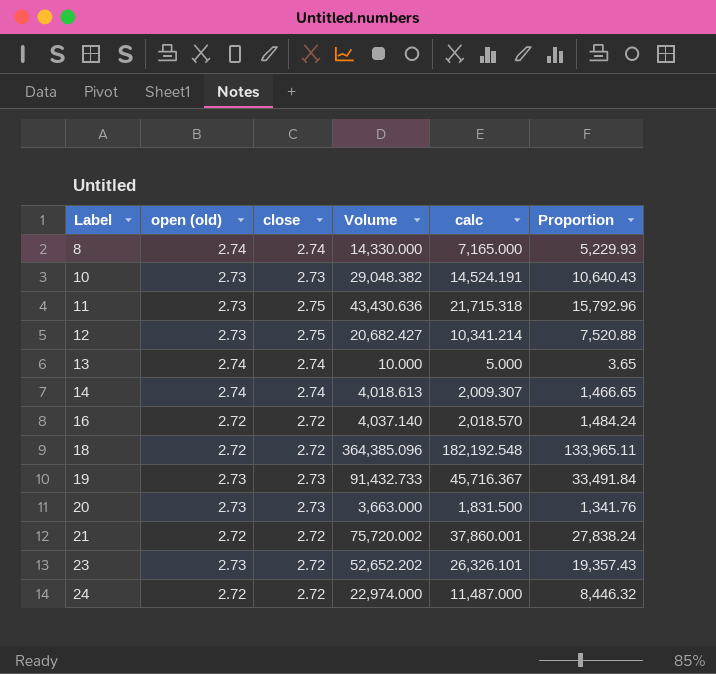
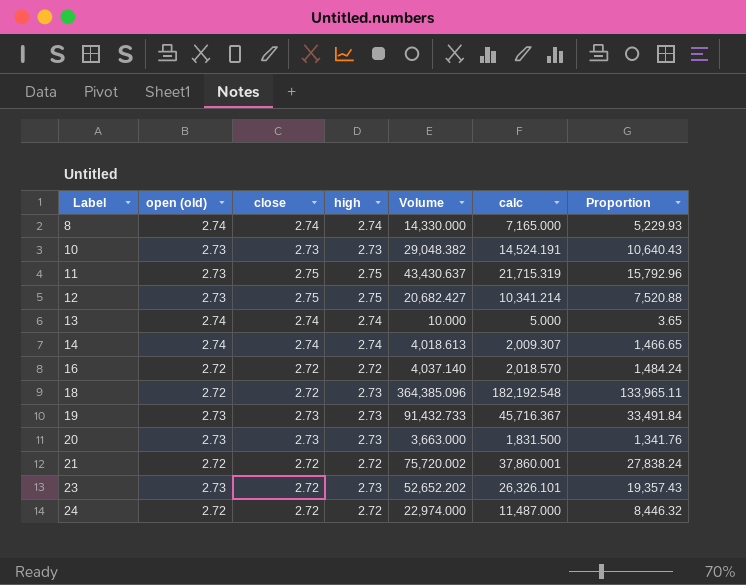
column high | position: none -> 4
11 | Volume: 43,430.636 -> 43,430.637
11 | calc: 21,715.318 -> 21,715.319

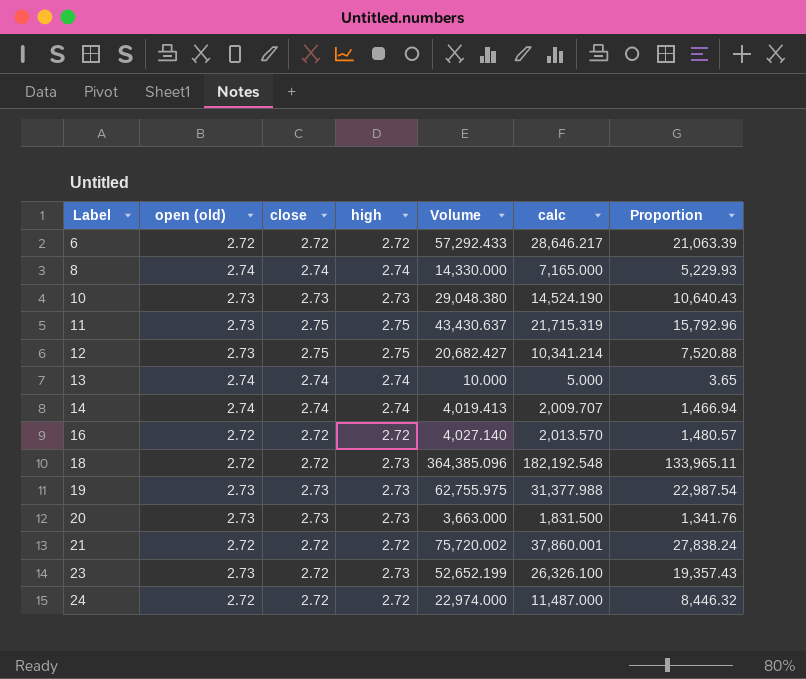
row 6: none -> 2.72 | 2.72 | 2.72 | 57,292.433 | 28,646.217 | 21,063.39
10 | Volume: 29,048.382 -> 29,048.380
10 | calc: 14,524.191 -> 14,524.190
14 | Volume: 4,018.613 -> 4,019.413
14 | calc: 2,009.307 -> 2,009.707
14 | Proportion: 1,466.65 -> 1,466.94
16 | Volume: 4,037.140 -> 4,027.140
16 | calc: 2,018.570 -> 2,013.570
16 | Proportion: 1,484.24 -> 1,480.57
19 | Volume: 91,432.733 -> 62,755.975
19 | calc: 45,716.367 -> 31,377.988
19 | Proportion: 33,491.84 -> 22,987.54
23 | Volume: 52,652.202 -> 52,652.199
23 | calc: 26,326.101 -> 26,326.100

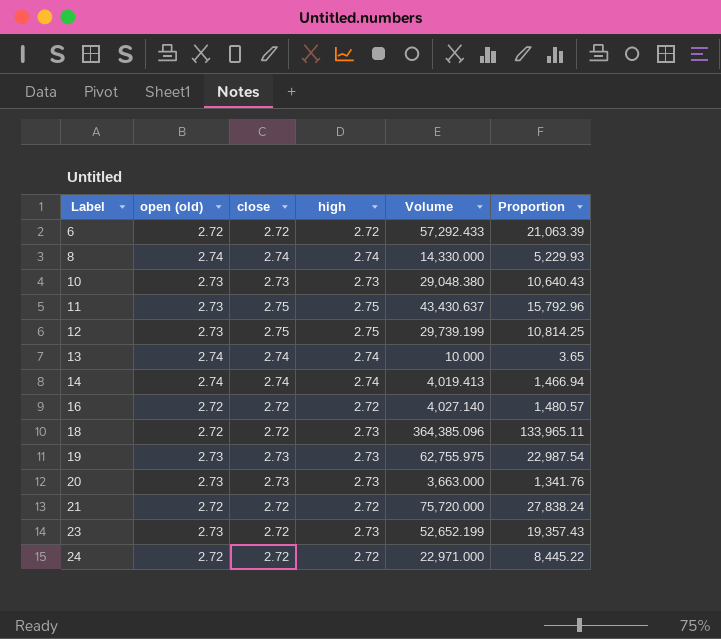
column calc | formula: [Volume] * 0.5 -> none
12 | Volume: 20,682.427 -> 29,739.199
12 | Proportion: 7,520.88 -> 10,814.25
21 | Volume: 75,720.002 -> 75,720.000
24 | Volume: 22,974.000 -> 22,971.000
24 | Proportion: 8,446.32 -> 8,445.22

